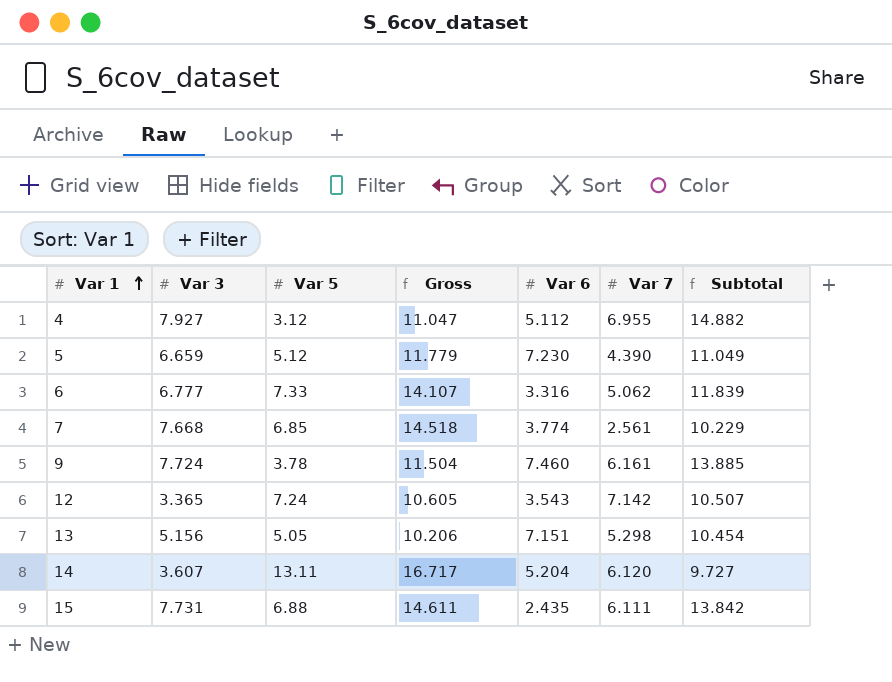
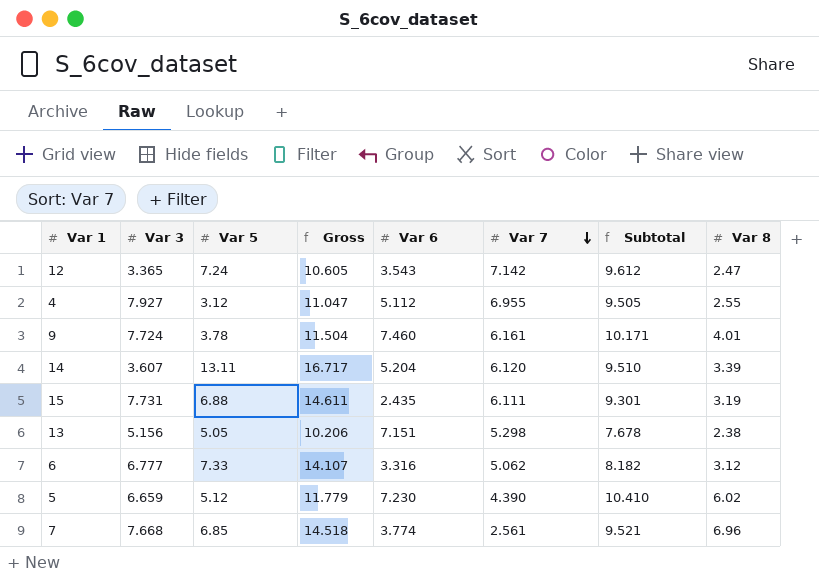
row order: Var 1 ascending -> Var 7 descending
column Subtotal | formula: [Var 3] + [Var 7] -> [Var 7] + [Var 8]
column Var 8 | position: none -> 8

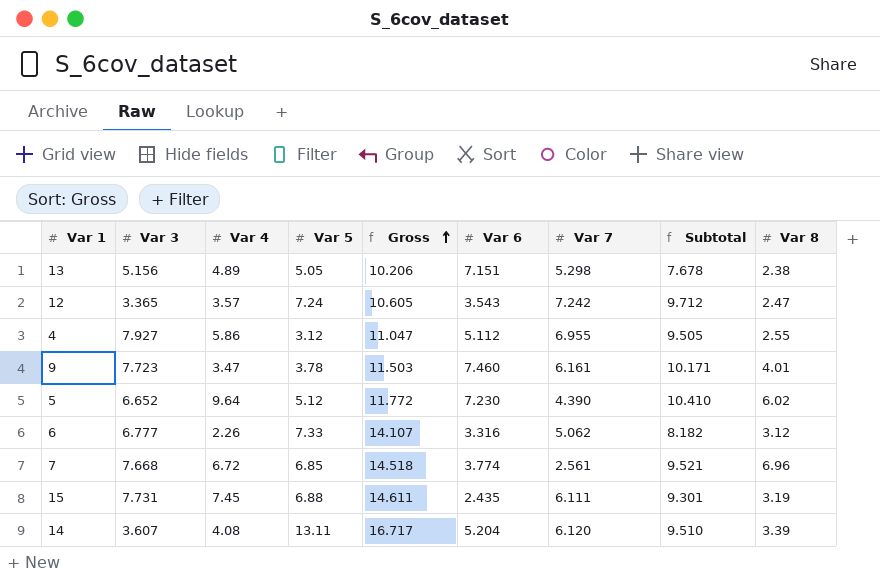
row order: Var 7 descending -> Gross ascending
column Var 4 | position: none -> 3
12 | Var 7: 7.142 -> 7.242
12 | Subtotal: 9.612 -> 9.712
9 | Var 3: 7.724 -> 7.723
9 | Gross: 11.504 -> 11.503
5 | Var 3: 6.659 -> 6.652
5 | Gross: 11.779 -> 11.772

